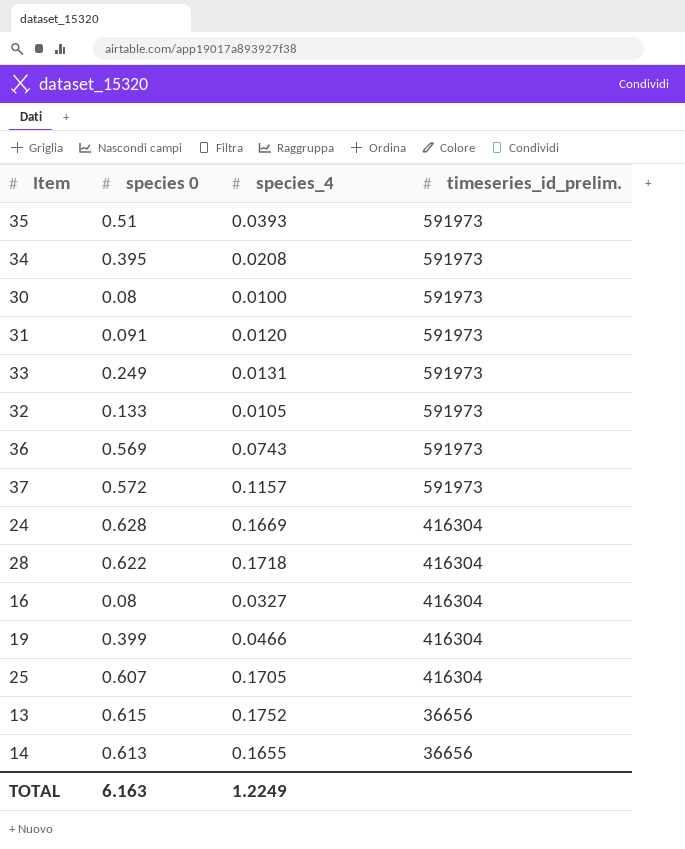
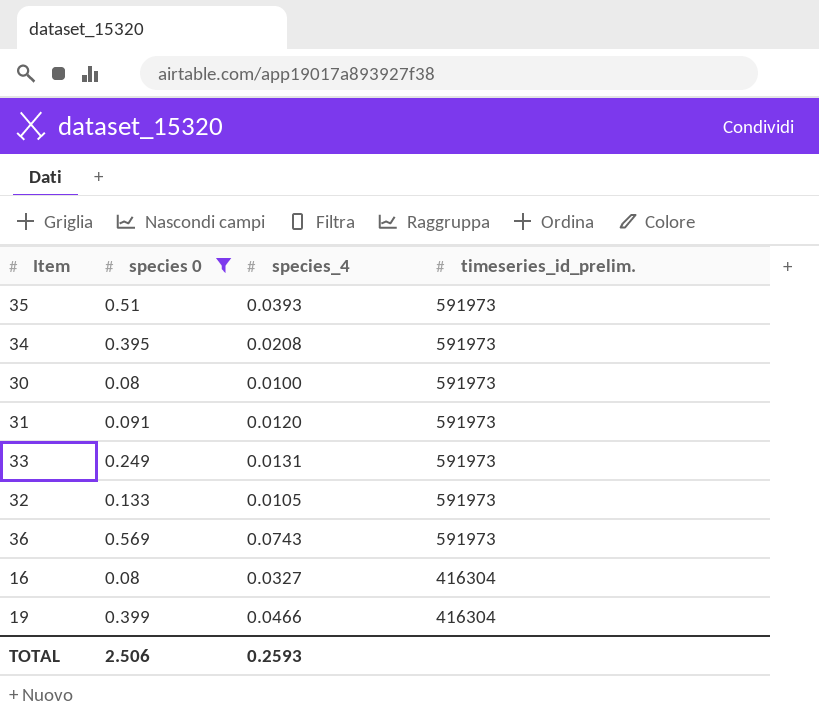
filter: none -> species 0 <= 0.569
TOTAL | species 0: 6.163 -> 2.506
TOTAL | species_4: 1.2249 -> 0.2593

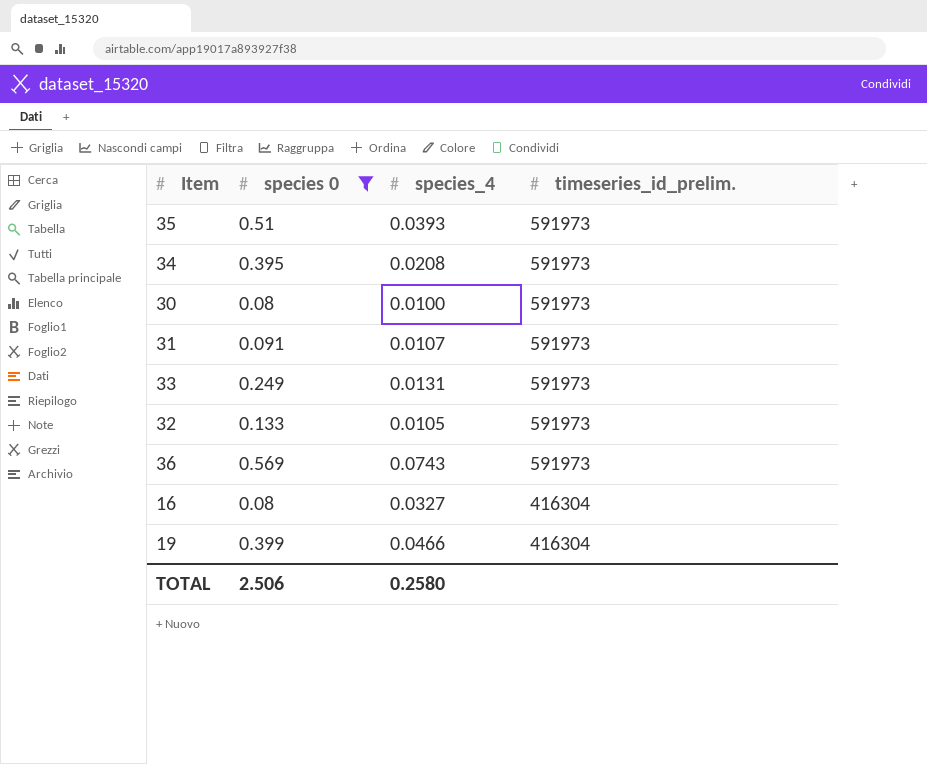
31 | species_4: 0.0120 -> 0.0107
TOTAL | species_4: 0.2593 -> 0.2580

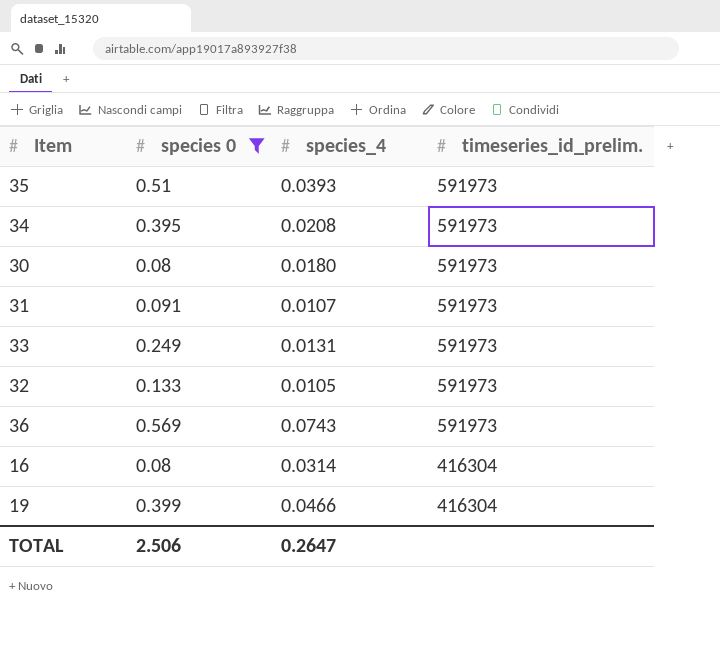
30 | species_4: 0.0100 -> 0.0180
16 | species_4: 0.0327 -> 0.0314
TOTAL | species_4: 0.2580 -> 0.2647

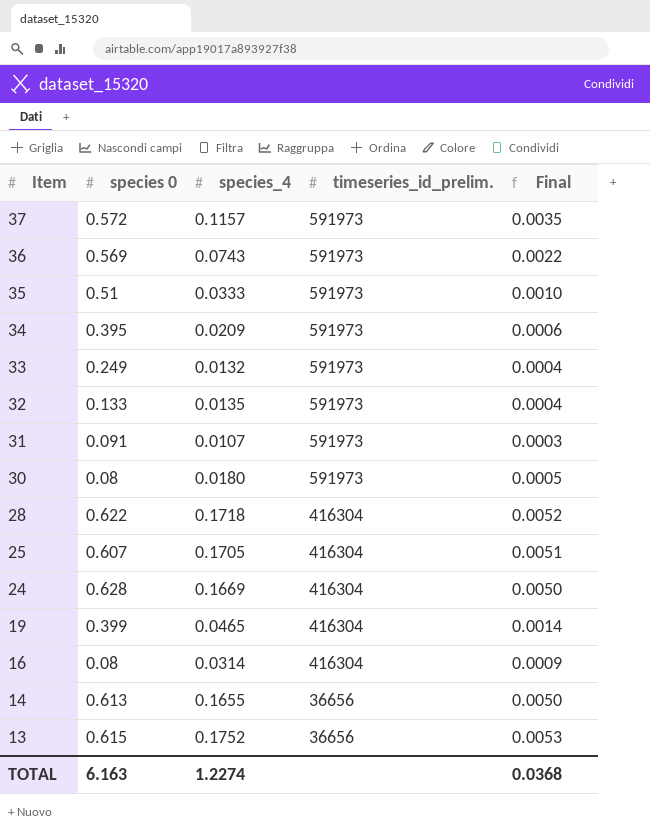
filter: species 0 <= 0.569 -> none
row order: timeseries_id_prelim. descending -> Item descending
column Final | formula: none -> [species_4] * 0.03
35 | species_4: 0.0393 -> 0.0333
34 | species_4: 0.0208 -> 0.0209
33 | species_4: 0.0131 -> 0.0132
32 | species_4: 0.0105 -> 0.0135
19 | species_4: 0.0466 -> 0.0465
TOTAL | species 0: 2.506 -> 6.163
TOTAL | species_4: 0.2647 -> 1.2274

